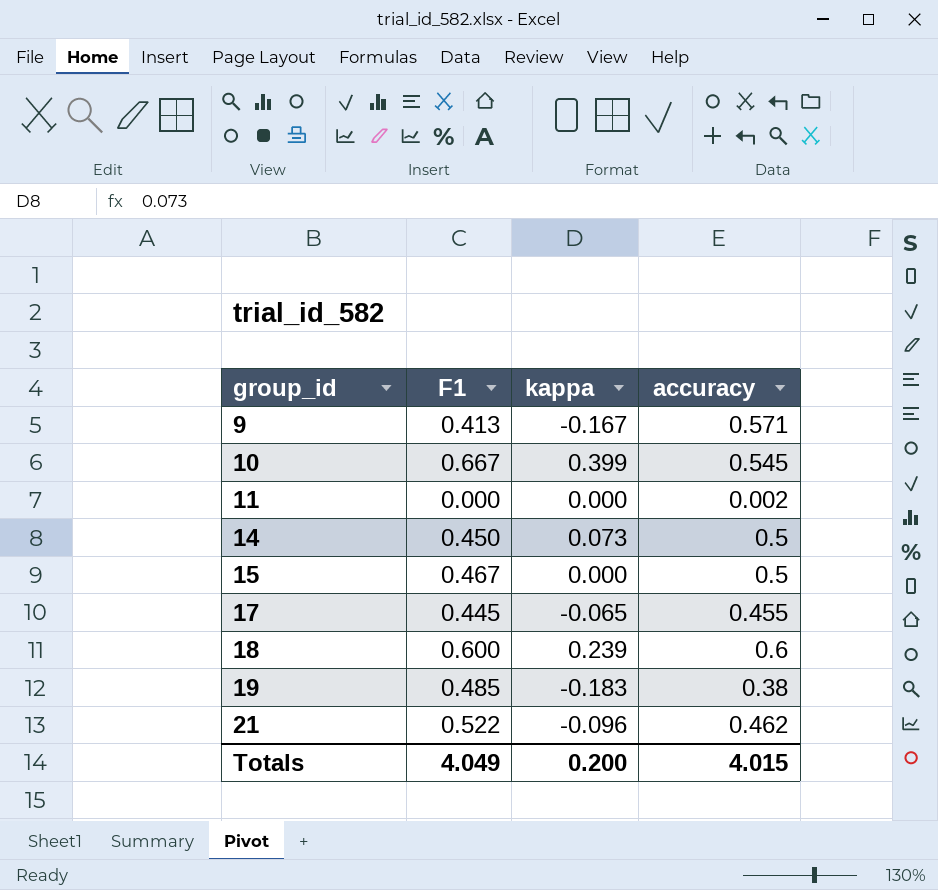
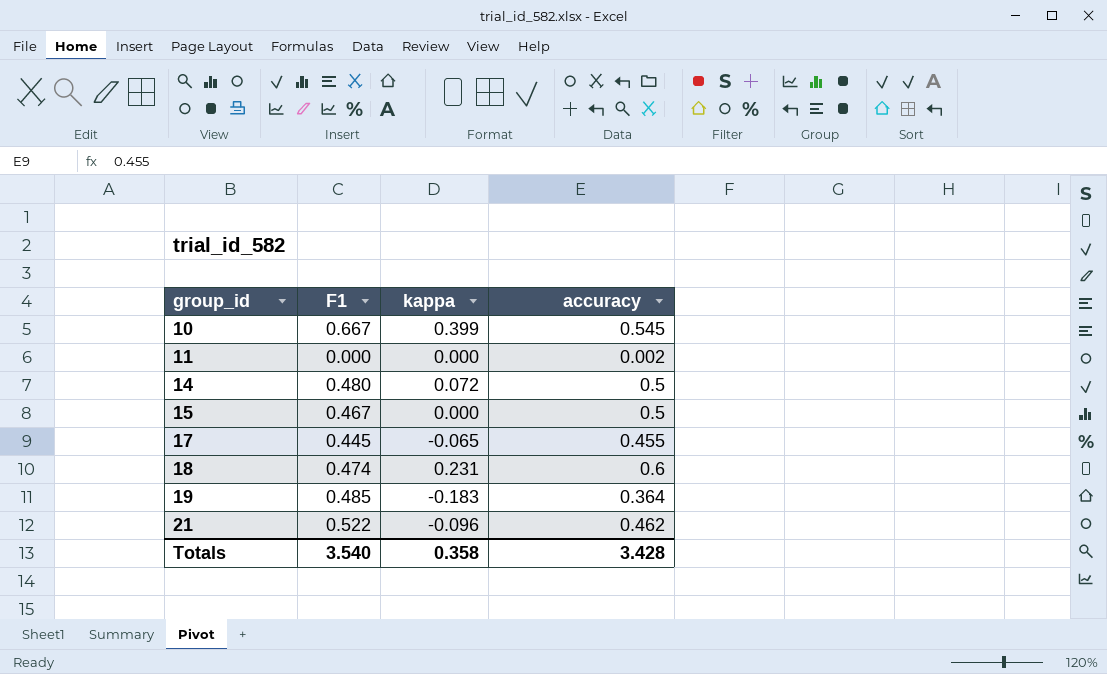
row 9: 0.413 | -0.167 | 0.571 -> none
14 | F1: 0.450 -> 0.480
14 | kappa: 0.073 -> 0.072
18 | F1: 0.600 -> 0.474
18 | kappa: 0.239 -> 0.231
19 | accuracy: 0.38 -> 0.364
Totals | F1: 4.049 -> 3.540
Totals | kappa: 0.200 -> 0.358
Totals | accuracy: 4.015 -> 3.428

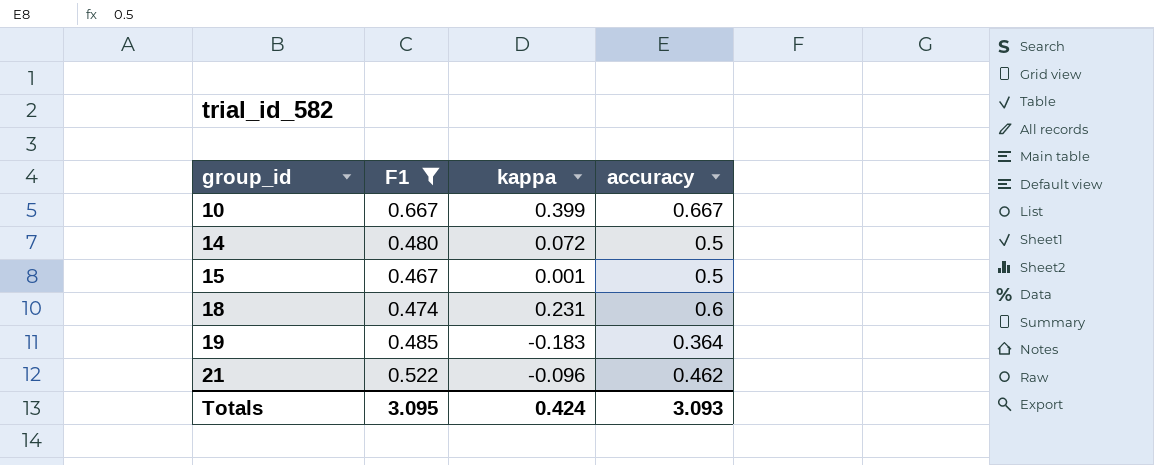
filter: none -> F1 >= 0.467
10 | accuracy: 0.545 -> 0.667
15 | kappa: 0.000 -> 0.001
Totals | F1: 3.540 -> 3.095
Totals | kappa: 0.358 -> 0.424
Totals | accuracy: 3.428 -> 3.093

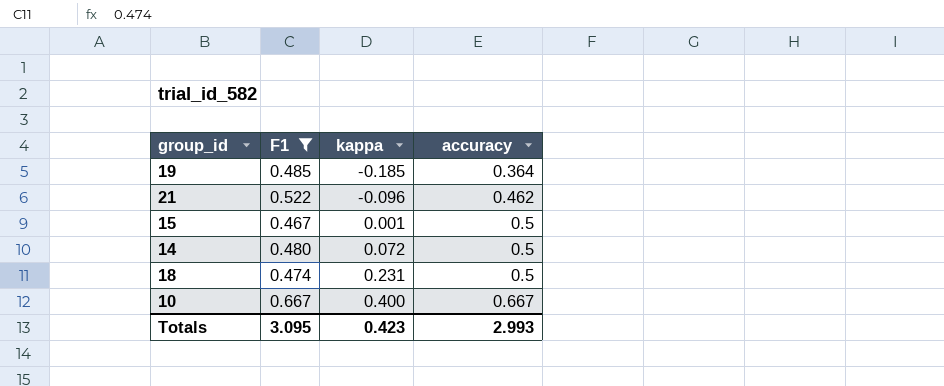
row order: group_id ascending -> kappa ascending
19 | kappa: -0.183 -> -0.185
18 | accuracy: 0.6 -> 0.5
10 | kappa: 0.399 -> 0.400
Totals | kappa: 0.424 -> 0.423
Totals | accuracy: 3.093 -> 2.993

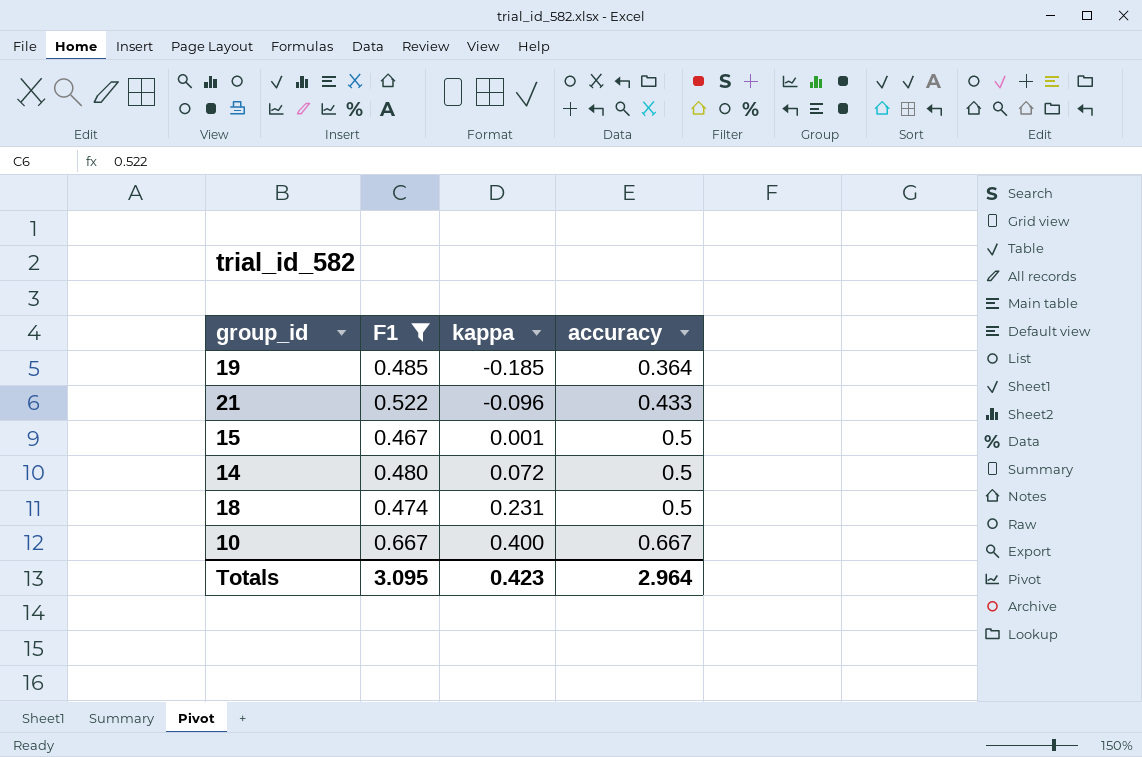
21 | accuracy: 0.462 -> 0.433
Totals | accuracy: 2.993 -> 2.964

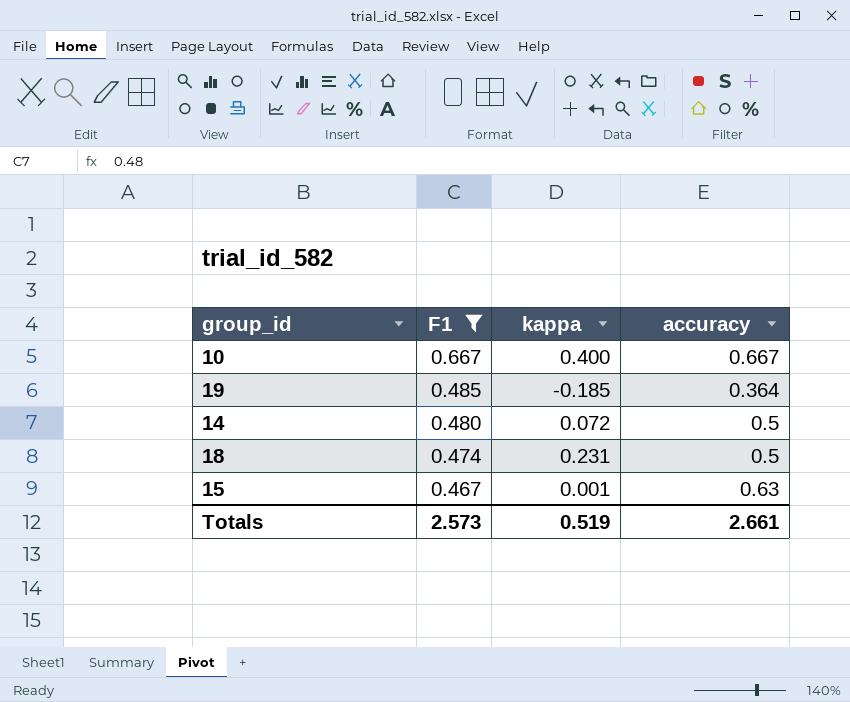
row order: kappa ascending -> F1 descending
row 21: 0.522 | -0.096 | 0.433 -> none
15 | accuracy: 0.5 -> 0.63
Totals | F1: 3.095 -> 2.573
Totals | kappa: 0.423 -> 0.519
Totals | accuracy: 2.964 -> 2.661

